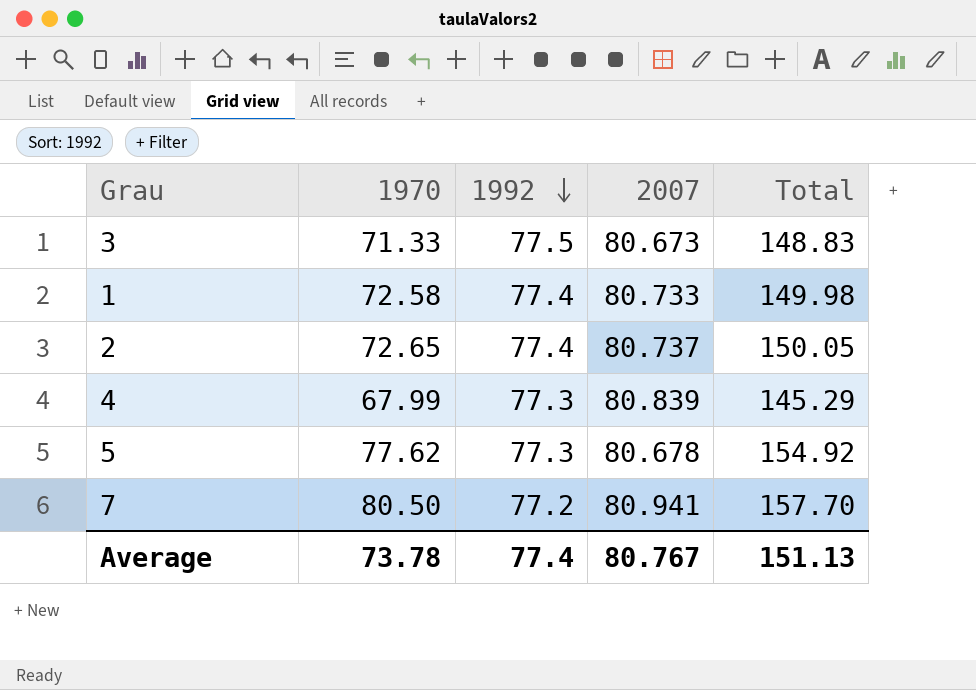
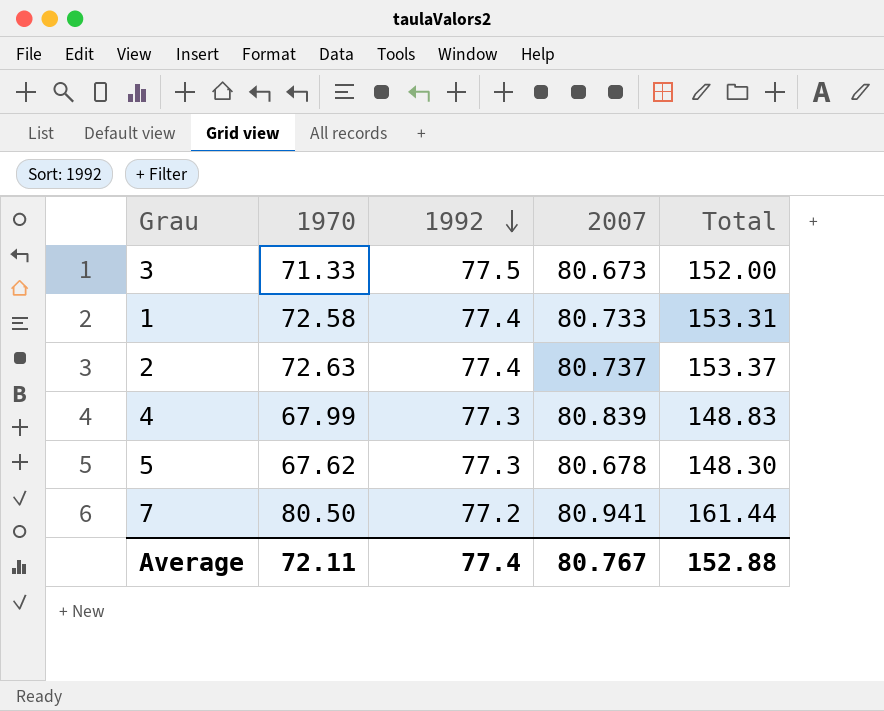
column Total | formula: [1970] + [1992] -> [1970] + [2007]
2 | 1970: 72.65 -> 72.63
5 | 1970: 77.62 -> 67.62
Average | 1970: 73.78 -> 72.11
Average | Total: 151.13 -> 152.88

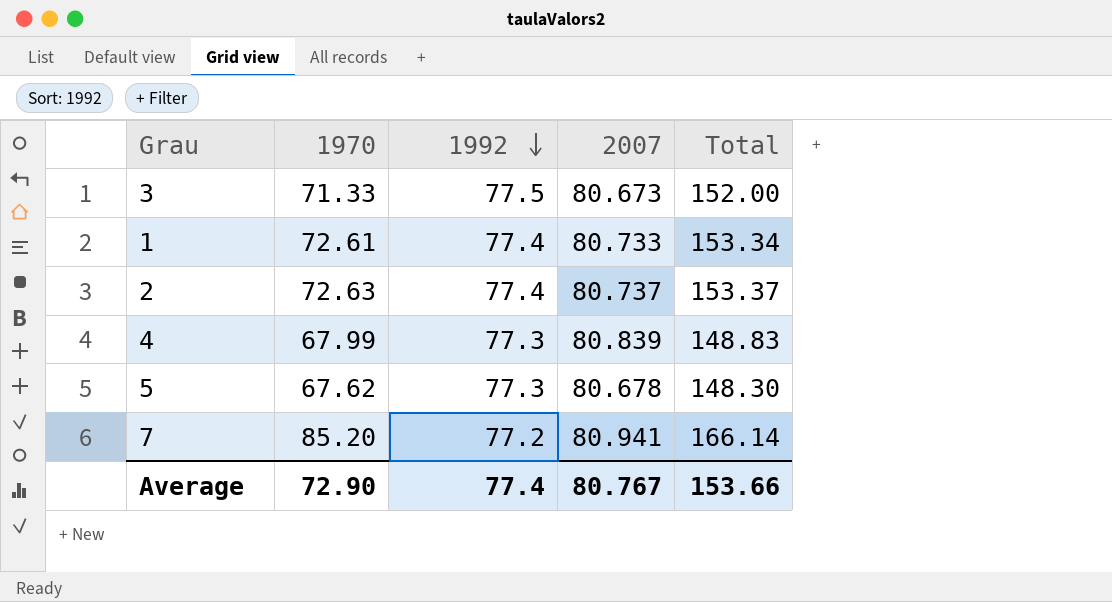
1 | 1970: 72.58 -> 72.61
1 | Total: 153.31 -> 153.34
7 | 1970: 80.50 -> 85.20
7 | Total: 161.44 -> 166.14
Average | 1970: 72.11 -> 72.90
Average | Total: 152.88 -> 153.66

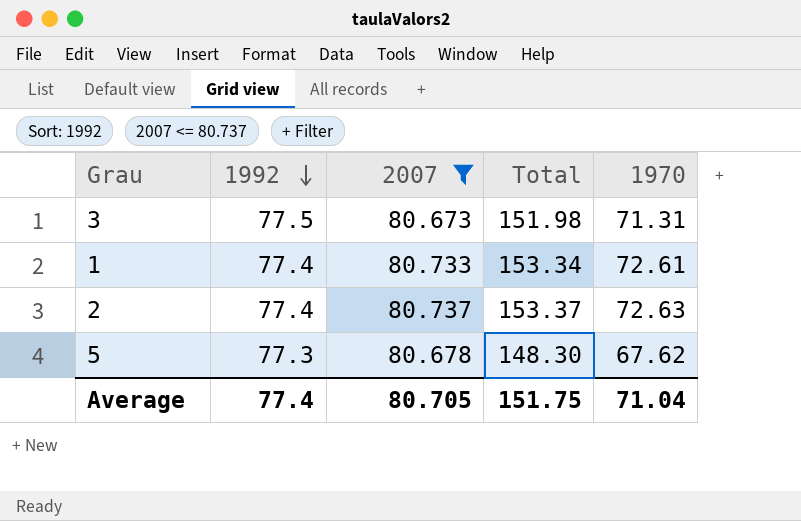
filter: none -> 2007 <= 80.737
column 1970 | position: 2 -> 5
3 | Total: 152.00 -> 151.98
3 | 1970: 71.33 -> 71.31
Average | 2007: 80.767 -> 80.705
Average | Total: 153.66 -> 151.75
Average | 1970: 72.90 -> 71.04

